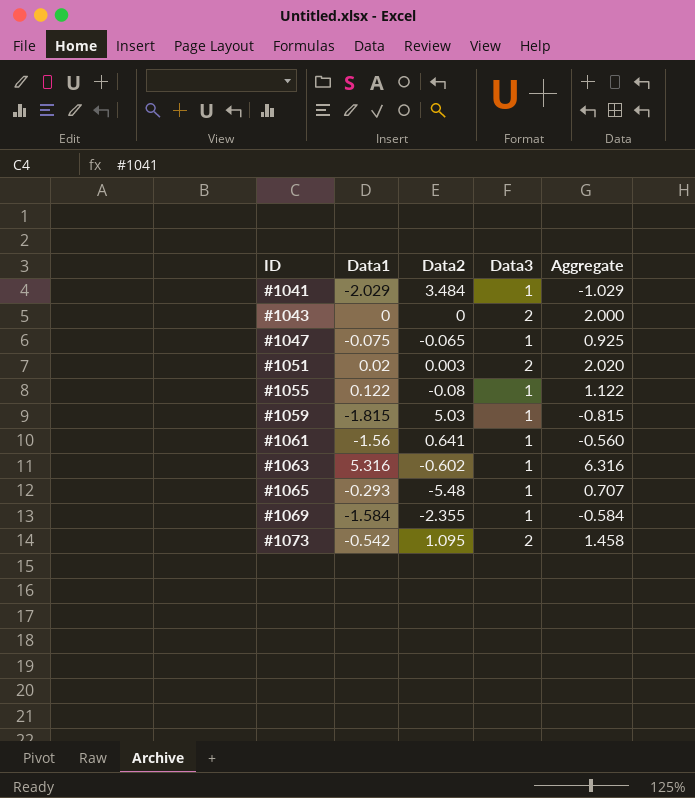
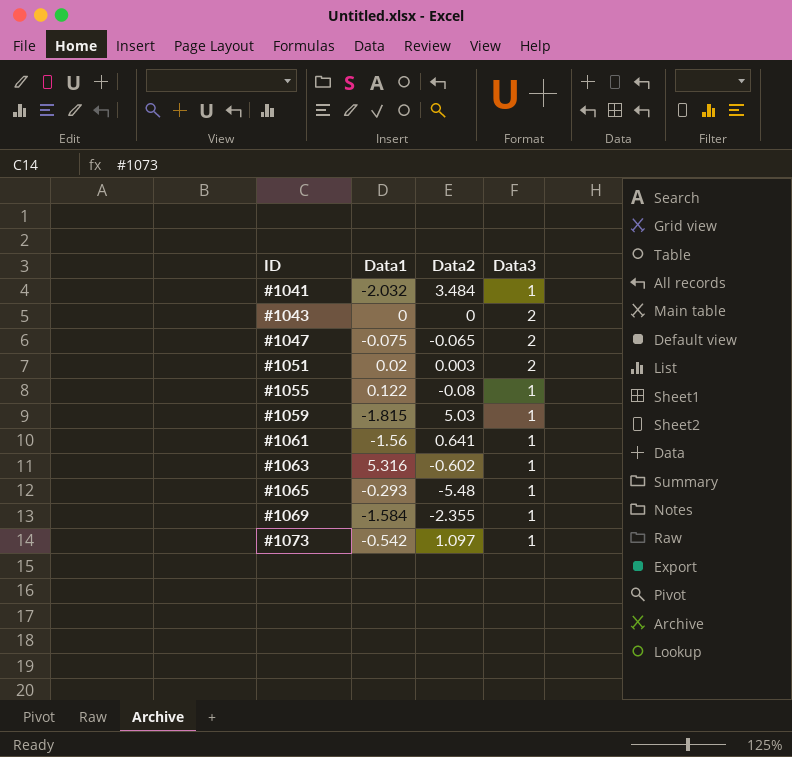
column Aggregate | formula: [Data1] + [Data3] -> none
#1041 | Data1: -2.029 -> -2.032
#1047 | Data3: 1 -> 2
#1073 | Data2: 1.095 -> 1.097
#1073 | Data3: 2 -> 1

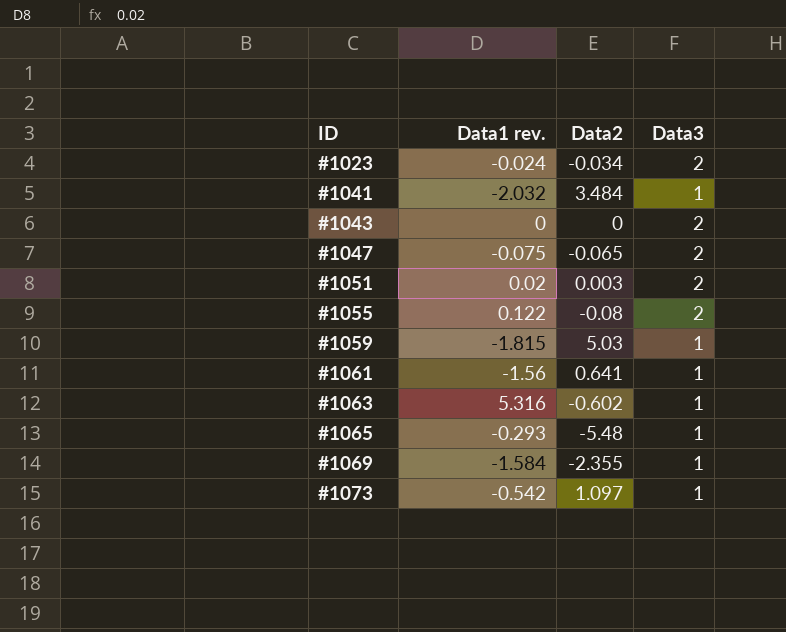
column name: Data1 -> Data1 rev.
row #1023: none -> -0.024 | -0.034 | 2
#1055 | Data3: 1 -> 2

